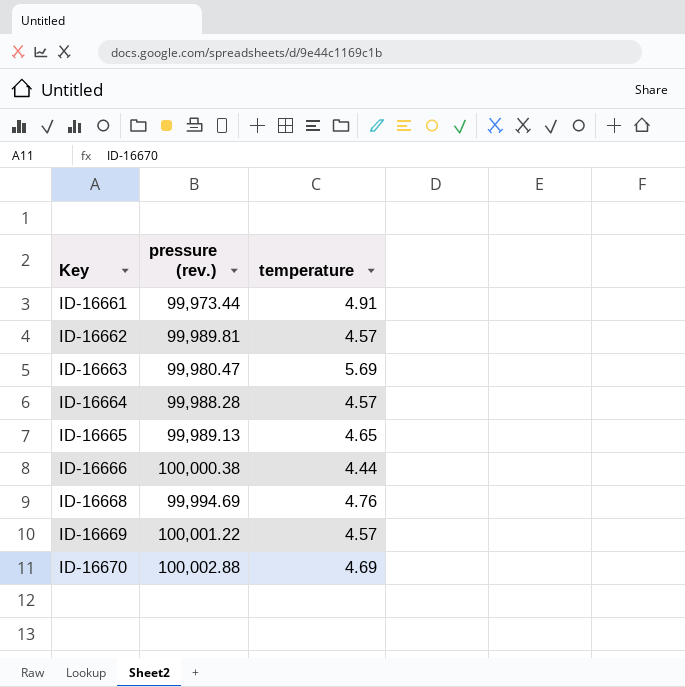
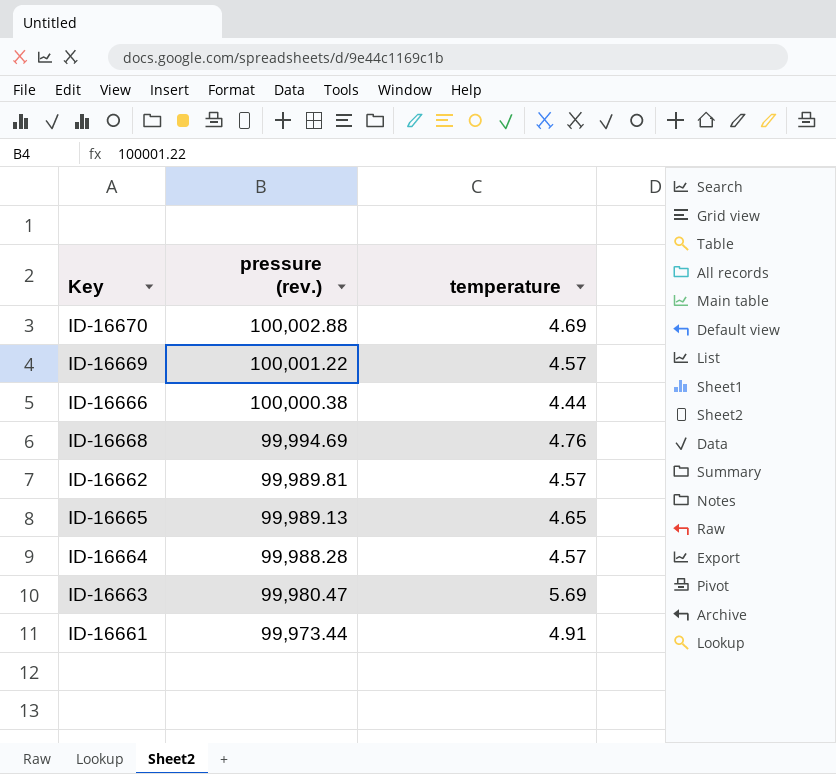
row order: Key ascending -> pressure (rev.) descending

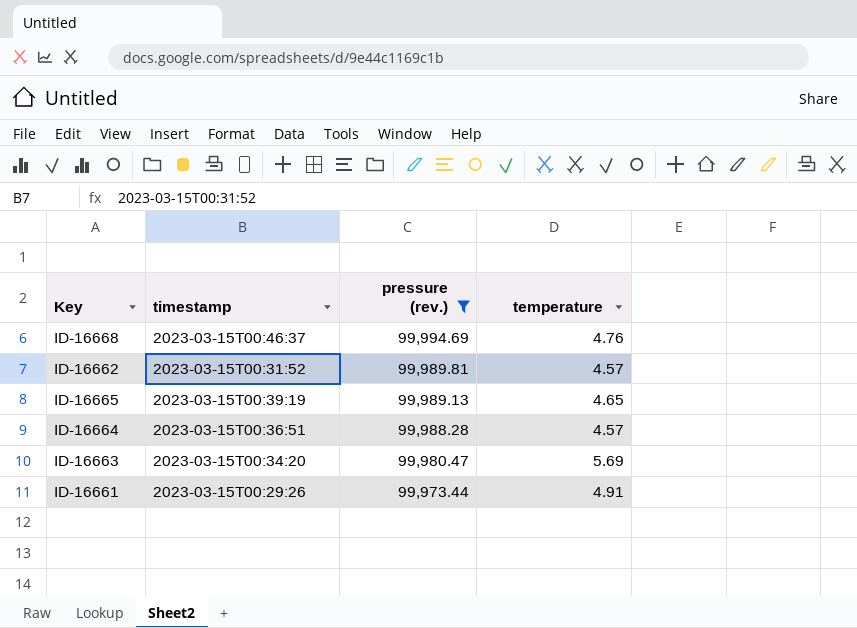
filter: none -> pressure (rev.) <= 99,994.69
column timestamp | position: none -> 2

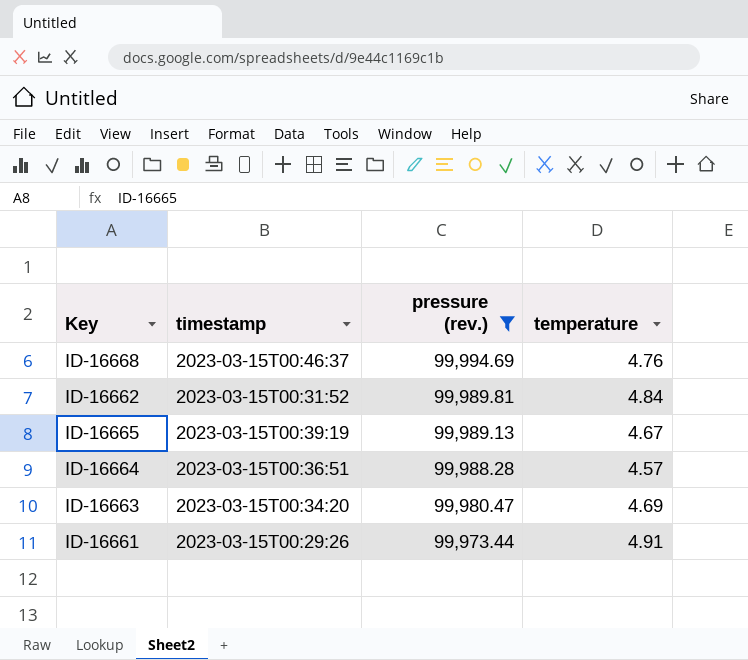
ID-16662 | temperature: 4.57 -> 4.84
ID-16665 | temperature: 4.65 -> 4.67
ID-16663 | temperature: 5.69 -> 4.69

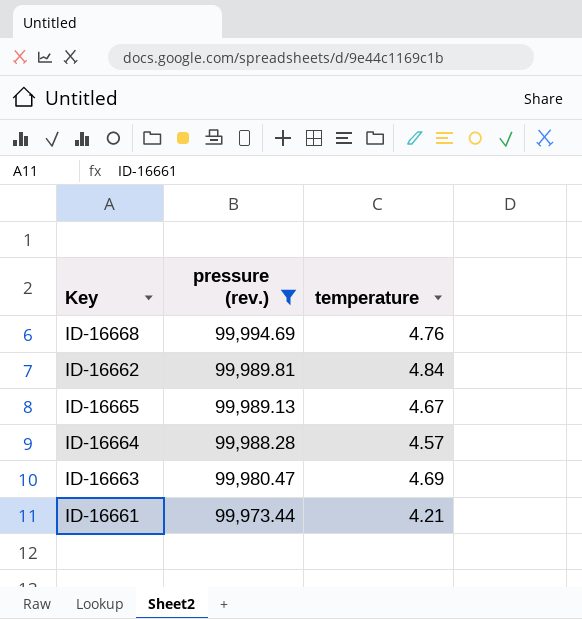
column timestamp | position: 2 -> none
ID-16661 | temperature: 4.91 -> 4.21

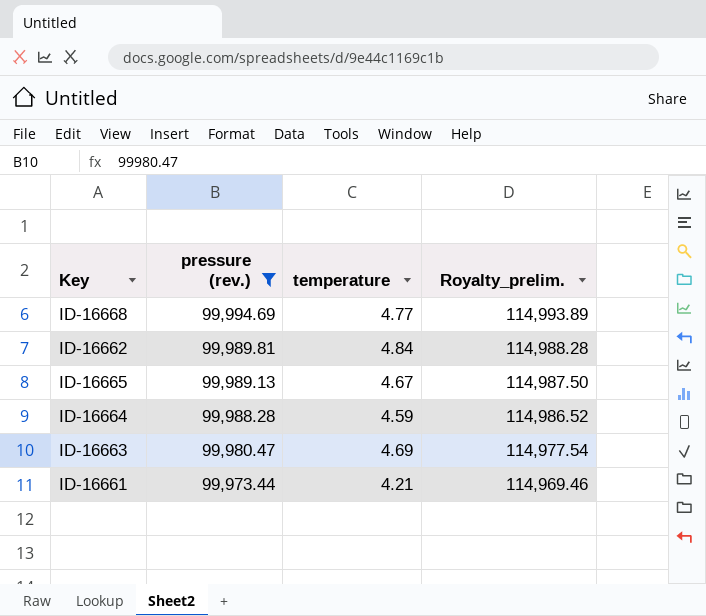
column Royalty_prelim. | formula: none -> [pressure (rev.)] * 1.15
ID-16668 | temperature: 4.76 -> 4.77
ID-16664 | temperature: 4.57 -> 4.59

